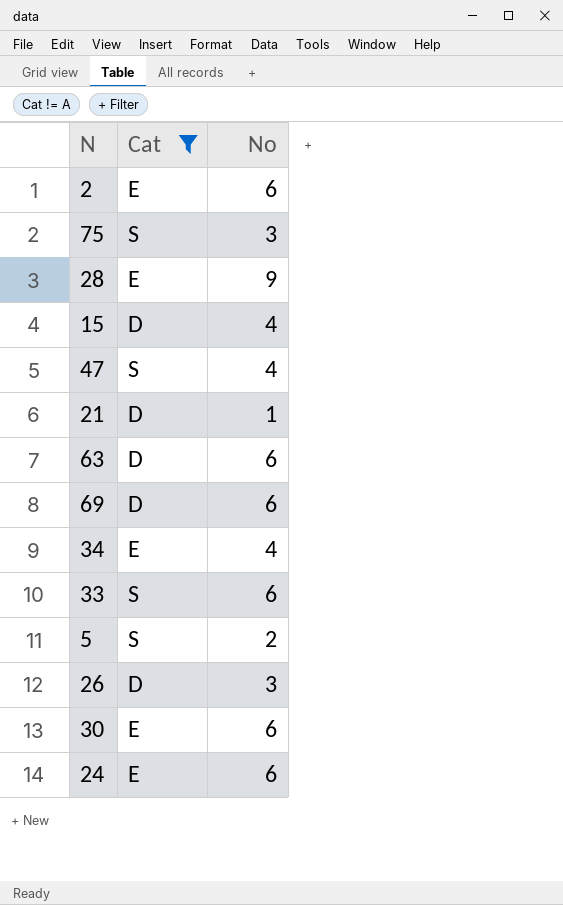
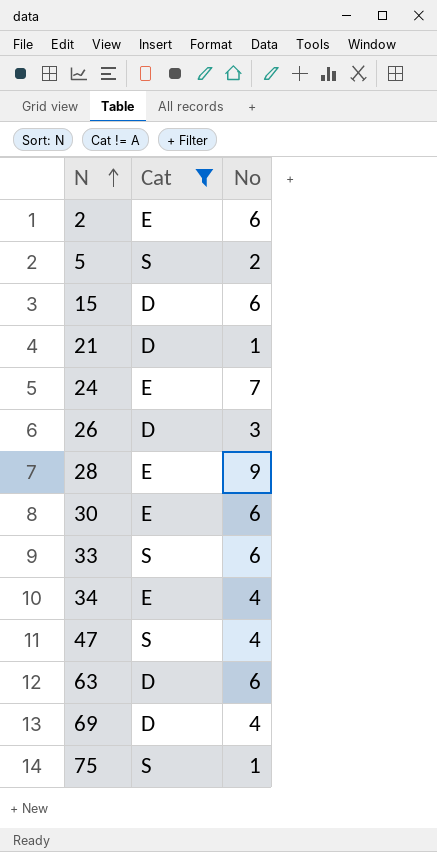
row order: none -> N ascending
15 | No: 4 -> 6
24 | No: 6 -> 7
69 | No: 6 -> 4
75 | No: 3 -> 1

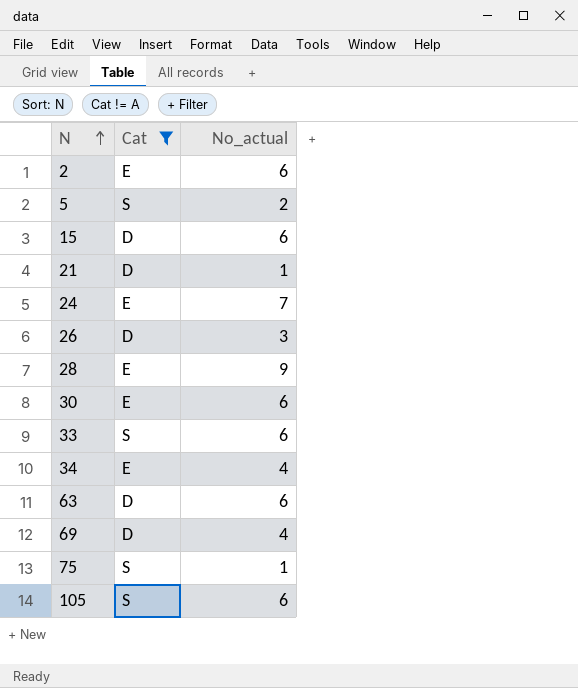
column name: No -> No_actual
row 47: S | 4 -> none
row 105: none -> S | 6

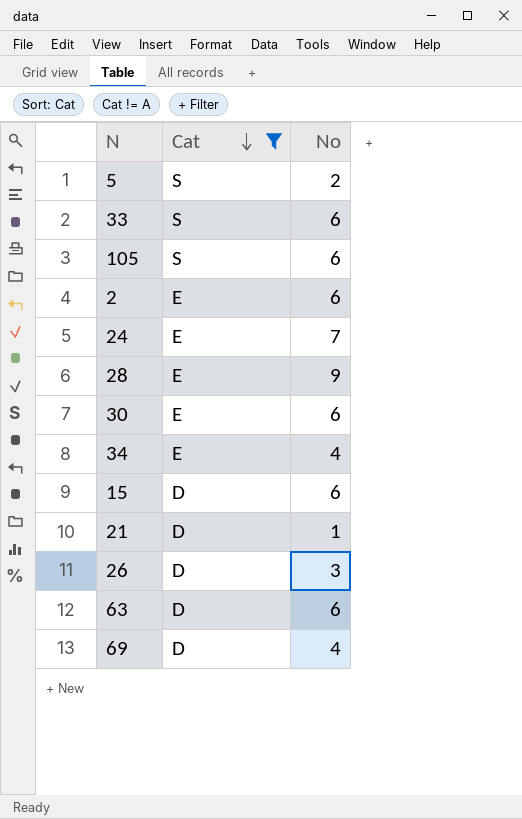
row order: N ascending -> Cat descending
column name: No_actual -> No
row 75: S | 1 -> none

